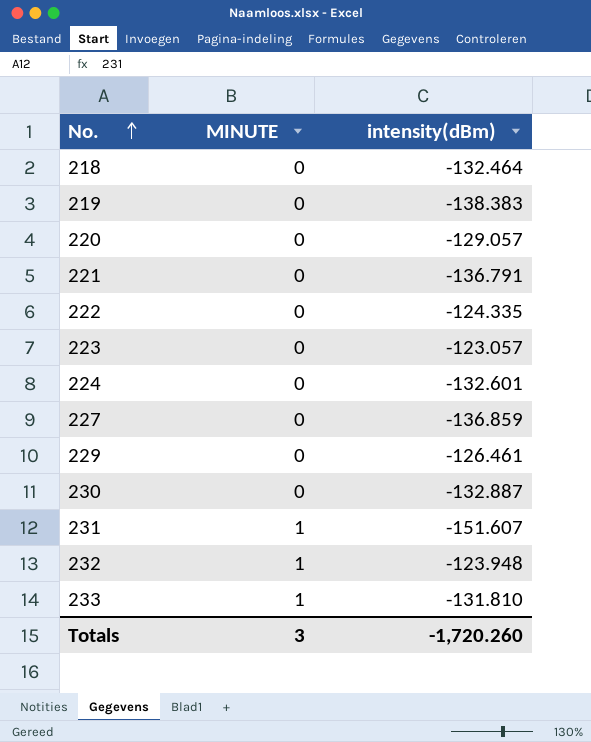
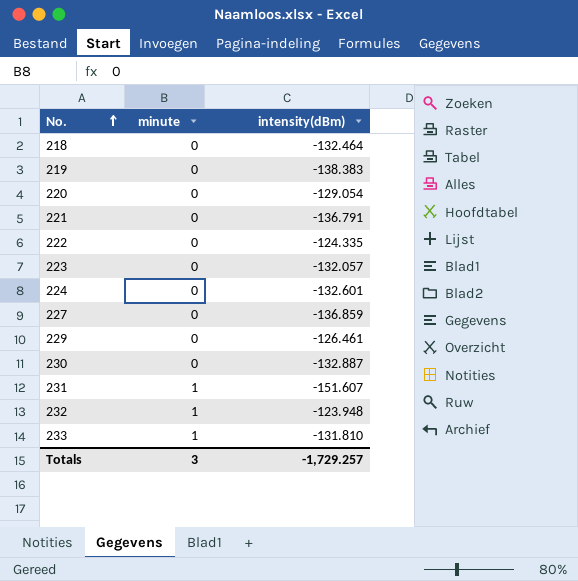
column name: MINUTE -> minute
220 | intensity(dBm): -129.057 -> -129.054
223 | intensity(dBm): -123.057 -> -132.057
Totals | intensity(dBm): -1,720.260 -> -1,729.257

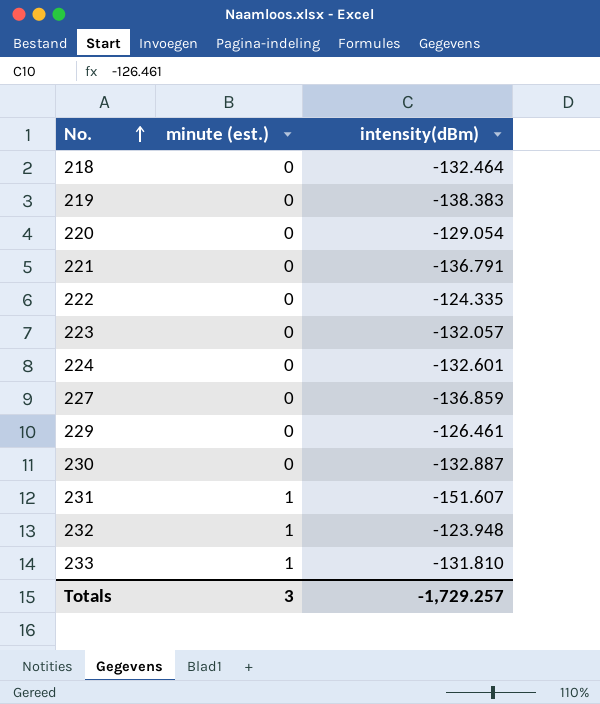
column name: minute -> minute (est.)

